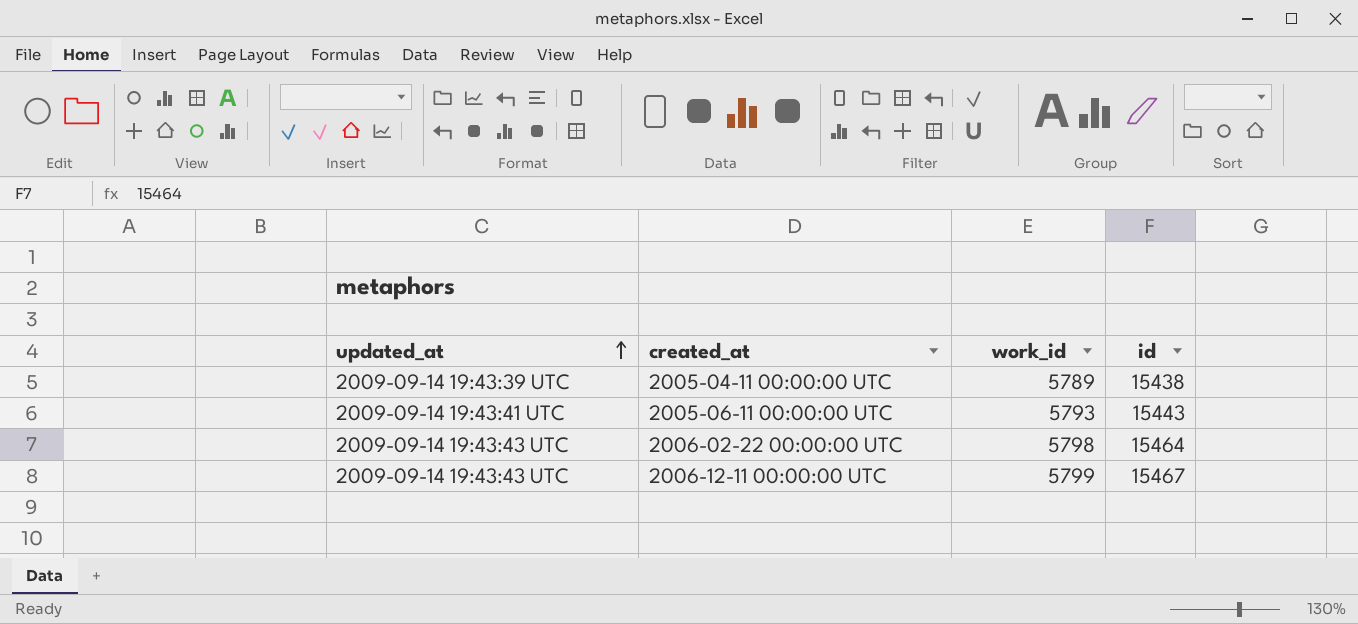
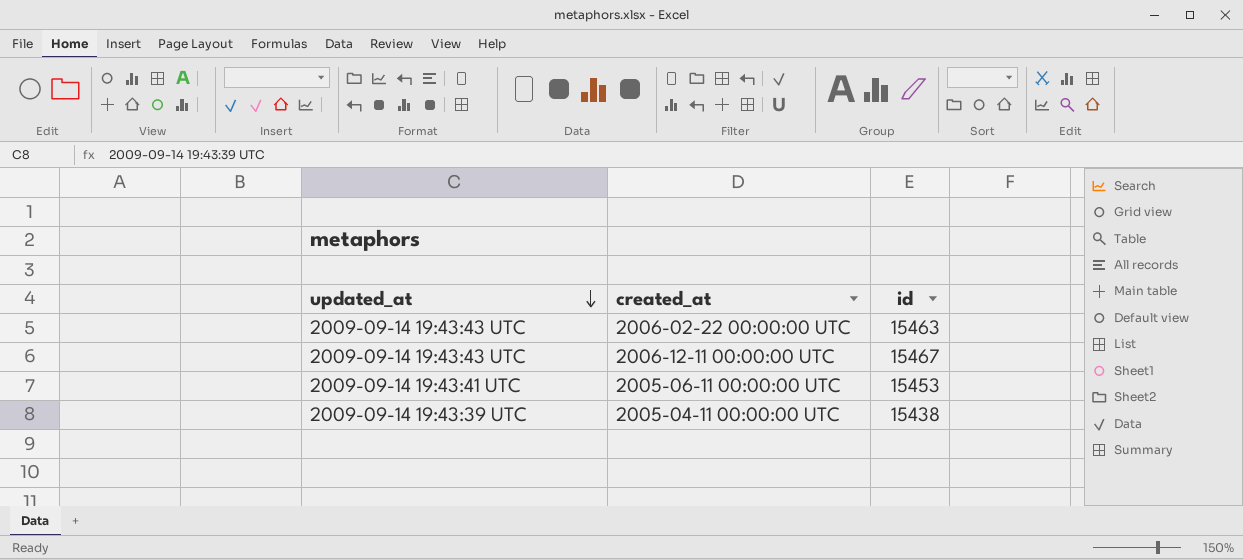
row order: updated_at ascending -> updated_at descending
column work_id | position: 3 -> none
2006-02-22 00:00:00 UTC | id: 15464 -> 15463
2005-06-11 00:00:00 UTC | id: 15443 -> 15453

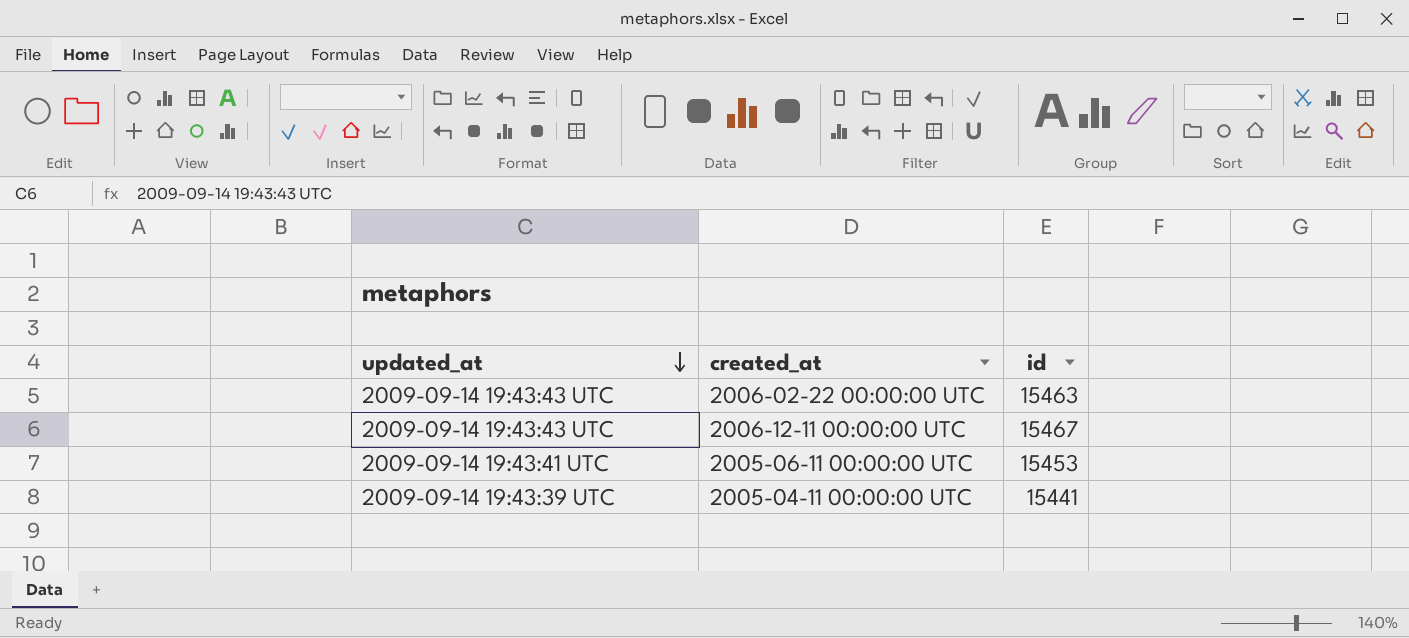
2005-04-11 00:00:00 UTC | id: 15438 -> 15441

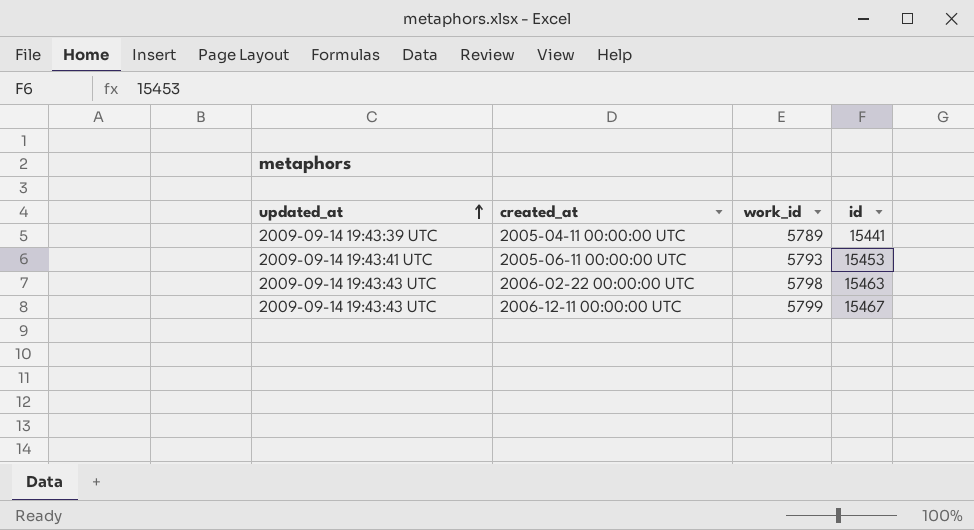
row order: updated_at descending -> updated_at ascending
column work_id | position: none -> 3

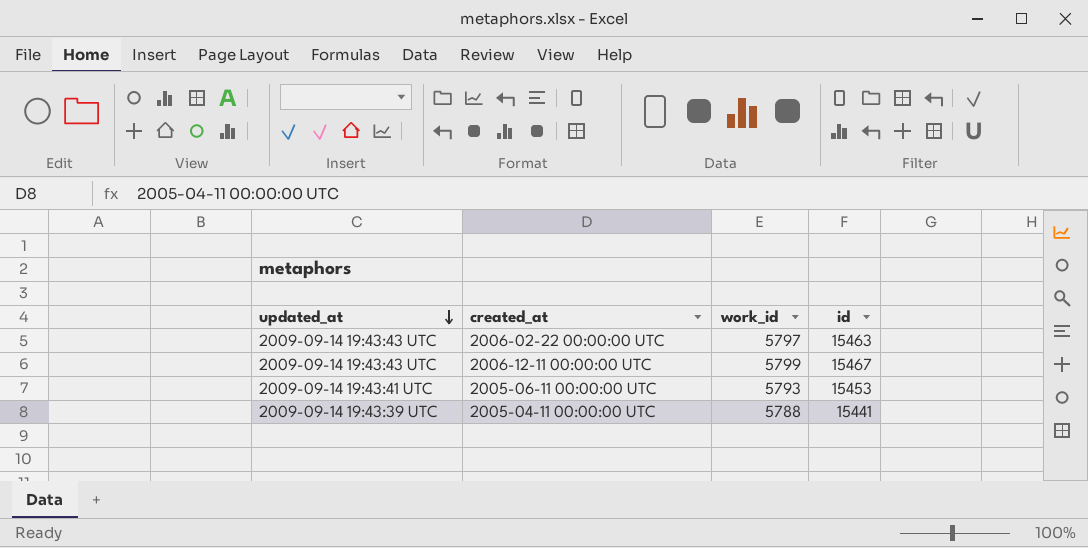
row order: updated_at ascending -> updated_at descending
2006-02-22 00:00:00 UTC | work_id: 5798 -> 5797
2005-04-11 00:00:00 UTC | work_id: 5789 -> 5788

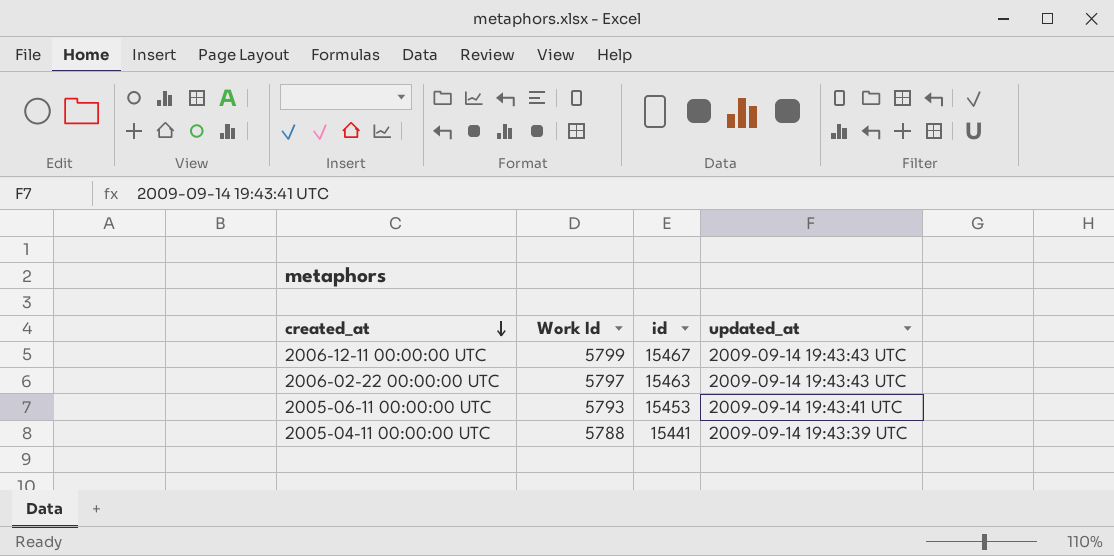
row order: updated_at descending -> created_at descending
column name: work_id -> Work Id
column updated_at | position: 1 -> 4

